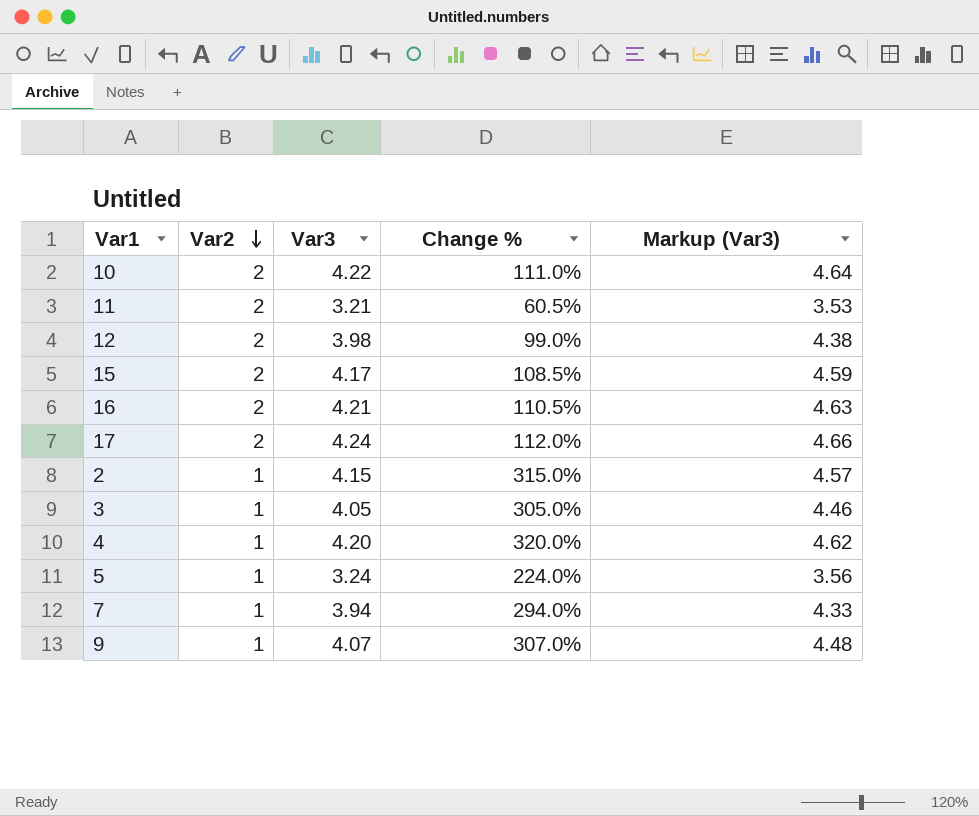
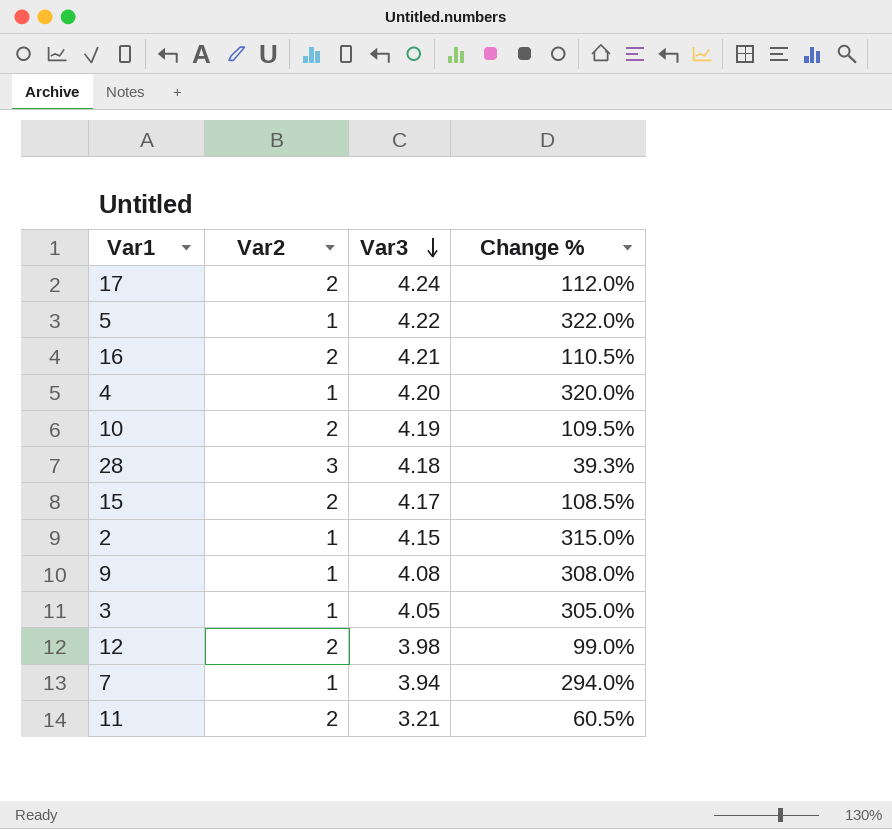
row order: Var2 descending -> Var3 descending
column Markup (Var3) | formula: [Var3] * 1.1 -> none
5 | Var3: 3.24 -> 4.22
5 | Change %: 224.0% -> 322.0%
10 | Var3: 4.22 -> 4.19
10 | Change %: 111.0% -> 109.5%
row 28: none -> 3 | 4.18 | 39.3%
9 | Var3: 4.07 -> 4.08
9 | Change %: 307.0% -> 308.0%

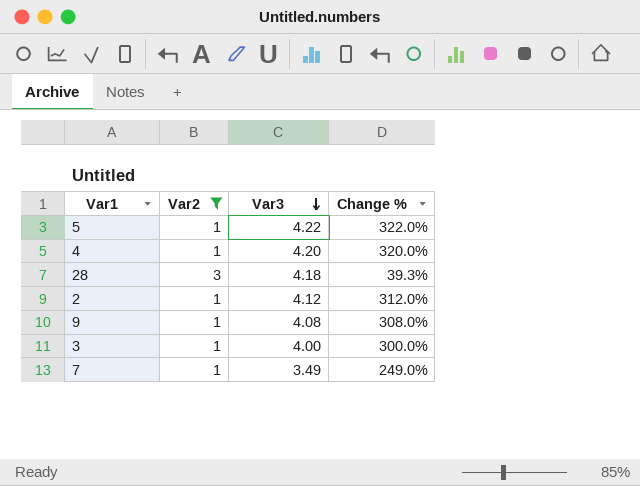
filter: none -> Var2 != 2
2 | Var3: 4.15 -> 4.12
2 | Change %: 315.0% -> 312.0%
3 | Var3: 4.05 -> 4.00
3 | Change %: 305.0% -> 300.0%
7 | Var3: 3.94 -> 3.49
7 | Change %: 294.0% -> 249.0%

